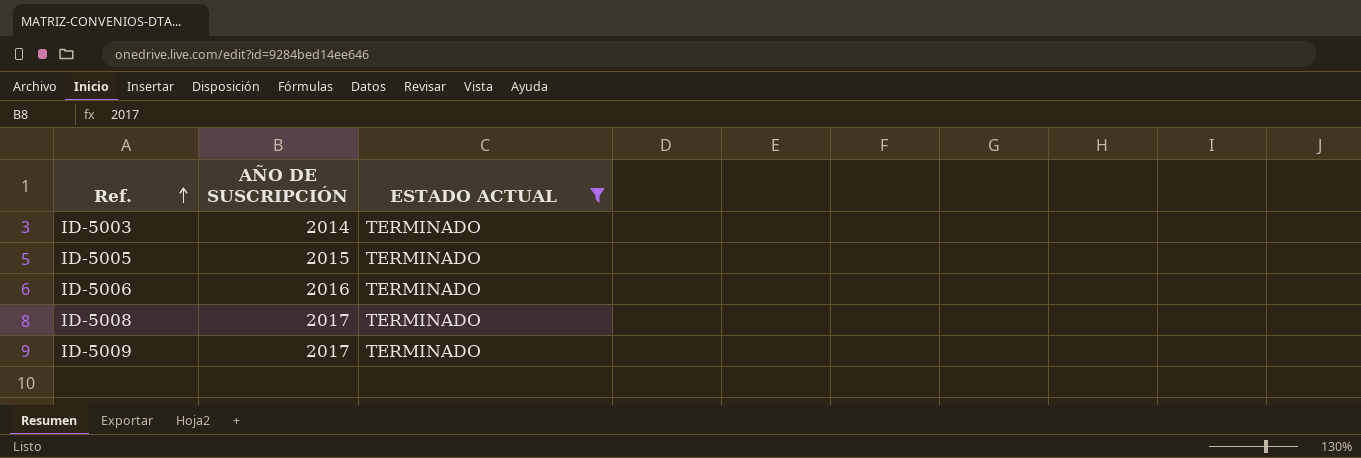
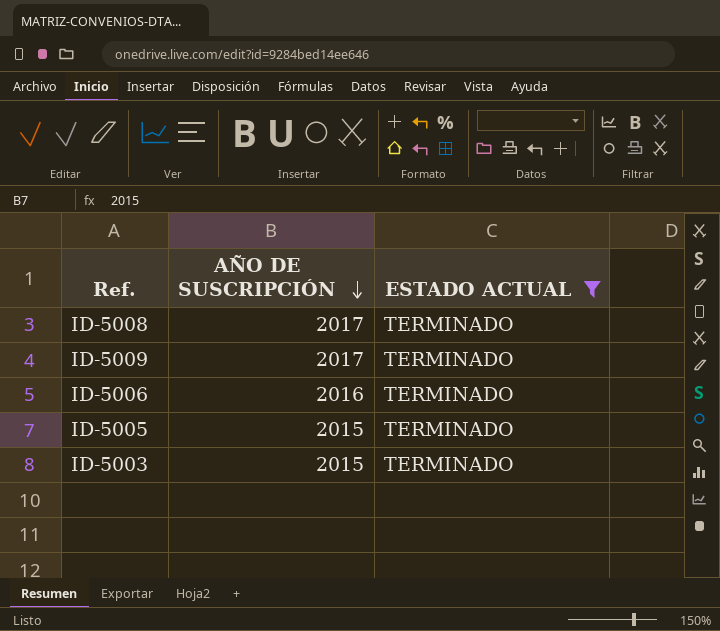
row order: Ref. ascending -> AÑO DE SUSCRIPCIÓN descending
ID-5003 | AÑO DE SUSCRIPCIÓN: 2014 -> 2015

